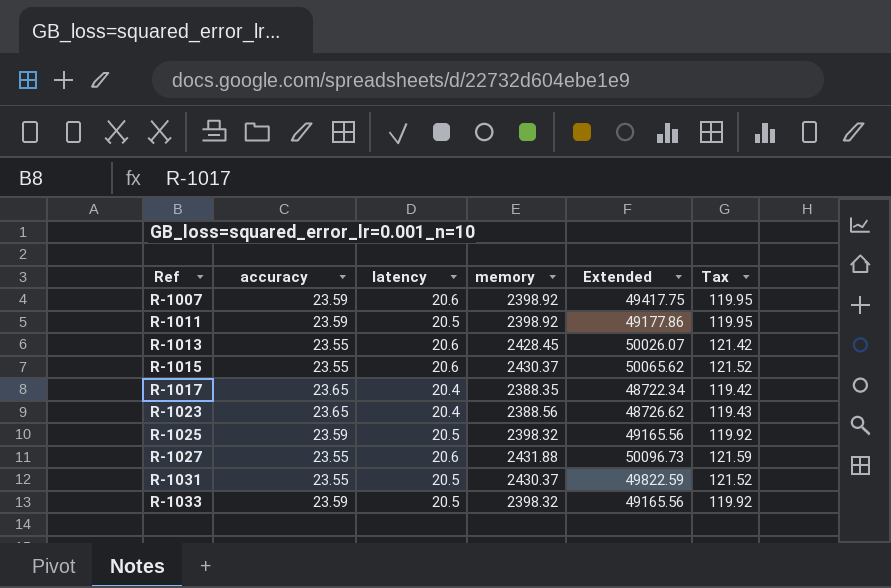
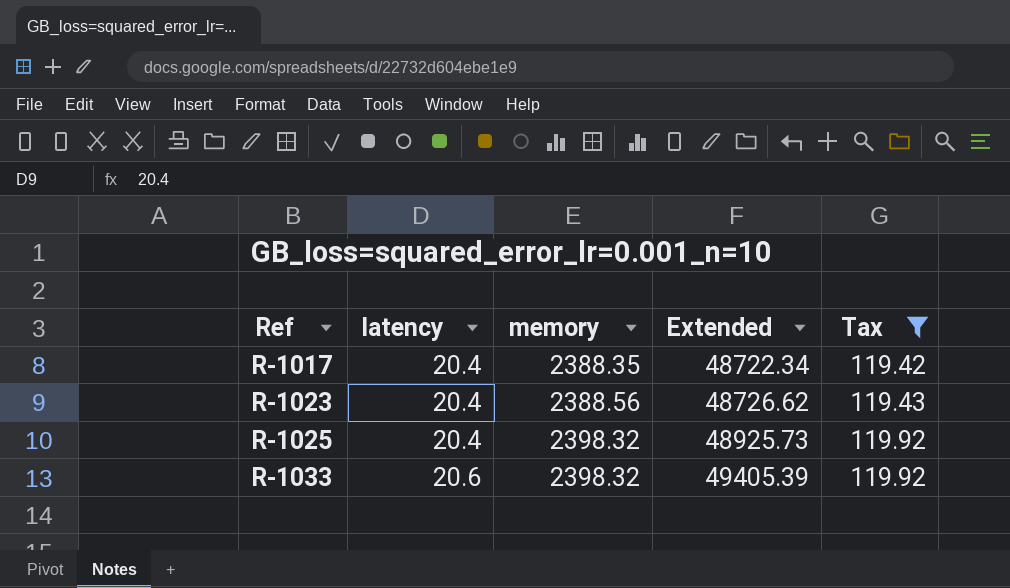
filter: none -> Tax <= 119.92
column accuracy | position: 2 -> none
R-1025 | latency: 20.5 -> 20.4
R-1025 | Extended: 49165.56 -> 48925.73
R-1033 | latency: 20.5 -> 20.6
R-1033 | Extended: 49165.56 -> 49405.39

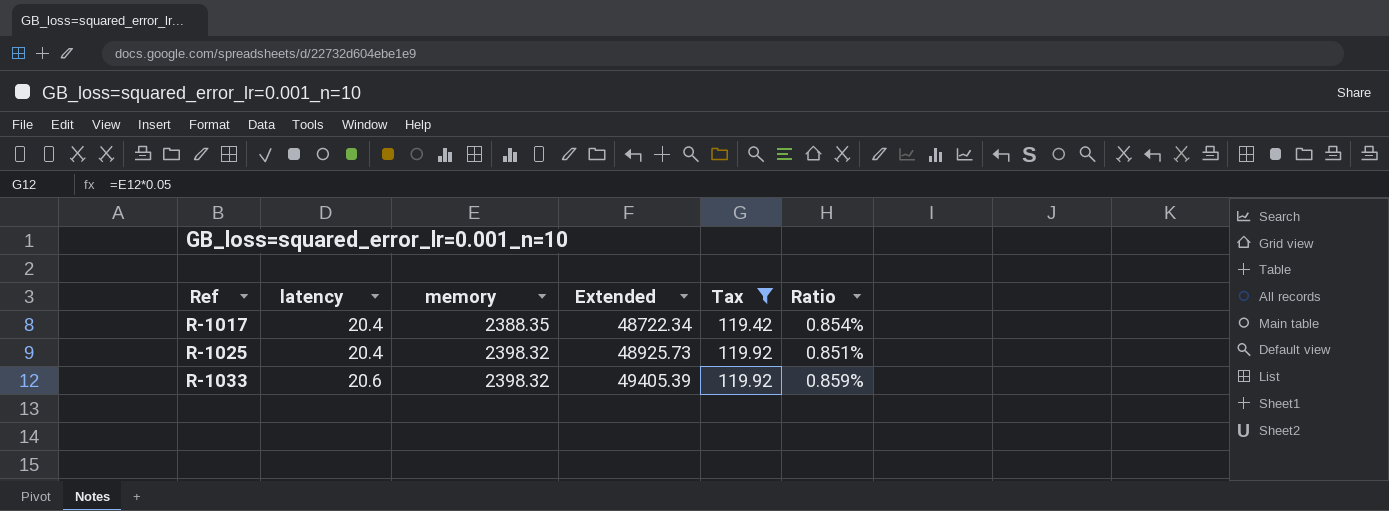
column Ratio | formula: none -> [latency] / [memory]
row R-1023: 20.4 | 2388.56 | 48726.62 | 119.43 -> none

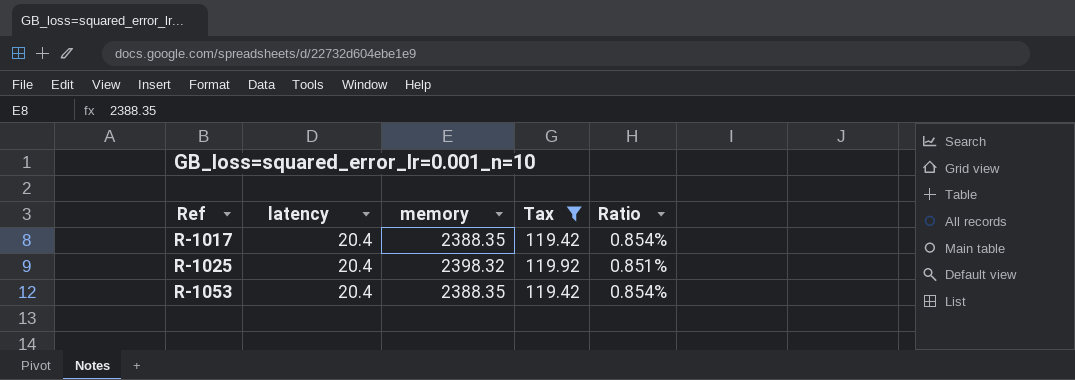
column Extended | formula: [latency] * [memory] -> none
row R-1033: 20.6 | 2398.32 | 49405.39 | 119.92 | 0.859% -> none
row R-1053: none -> 20.4 | 2388.35 | 119.42 | 0.854%

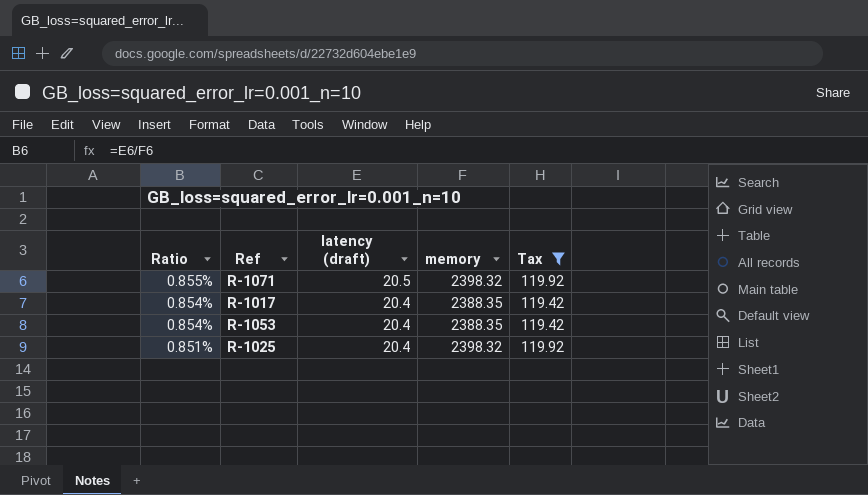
row order: Ref ascending -> Ratio descending
column Ratio | position: 5 -> 1
column name: latency -> latency (draft)
row R-1071: none -> 0.855% | 20.5 | 2398.32 | 119.92

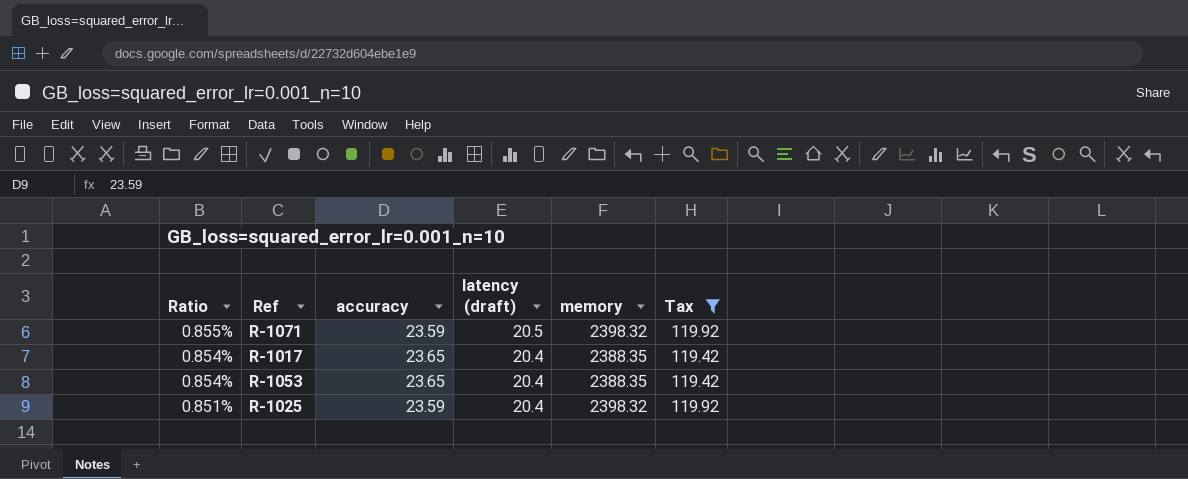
column accuracy | position: none -> 3

